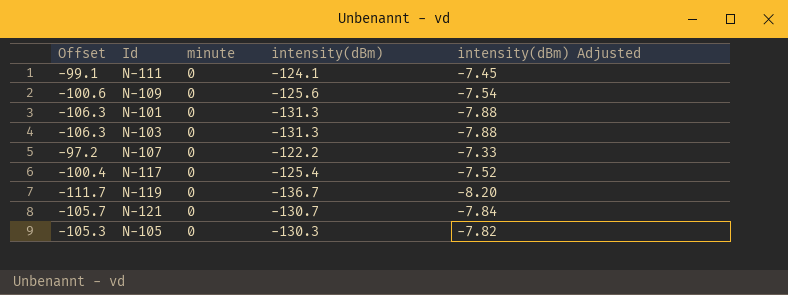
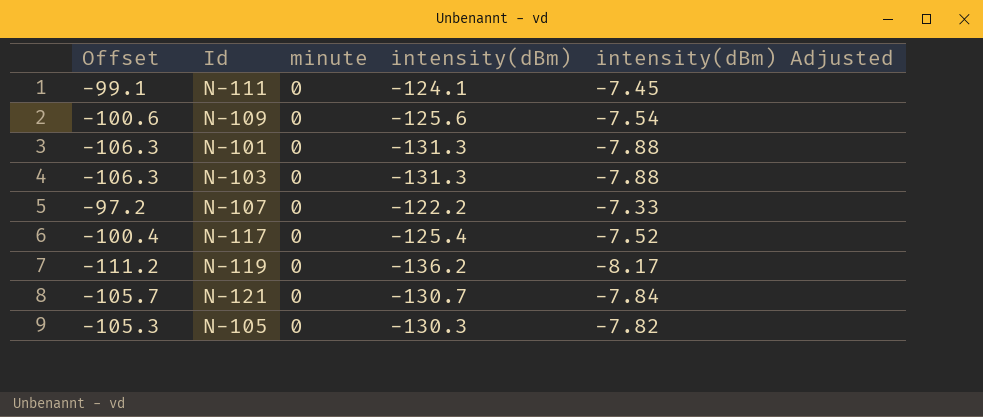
N-119 | Offset: -111.7 -> -111.2
N-119 | intensity(dBm): -136.7 -> -136.2
N-119 | intensity(dBm) Adjusted: -8.20 -> -8.17

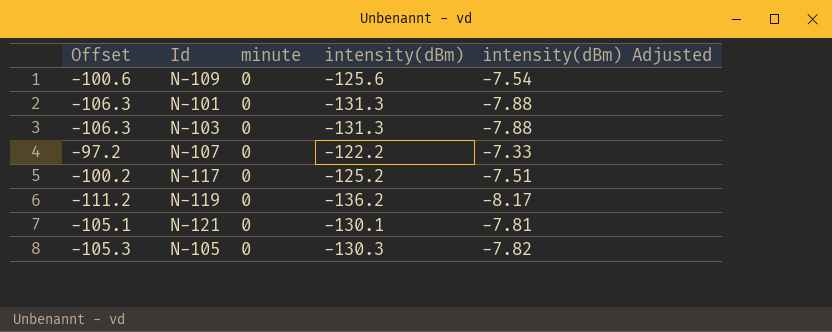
row N-111: -99.1 | 0 | -124.1 | -7.45 -> none
N-117 | Offset: -100.4 -> -100.2
N-117 | intensity(dBm): -125.4 -> -125.2
N-117 | intensity(dBm) Adjusted: -7.52 -> -7.51
N-121 | Offset: -105.7 -> -105.1
N-121 | intensity(dBm): -130.7 -> -130.1
N-121 | intensity(dBm) Adjusted: -7.84 -> -7.81

